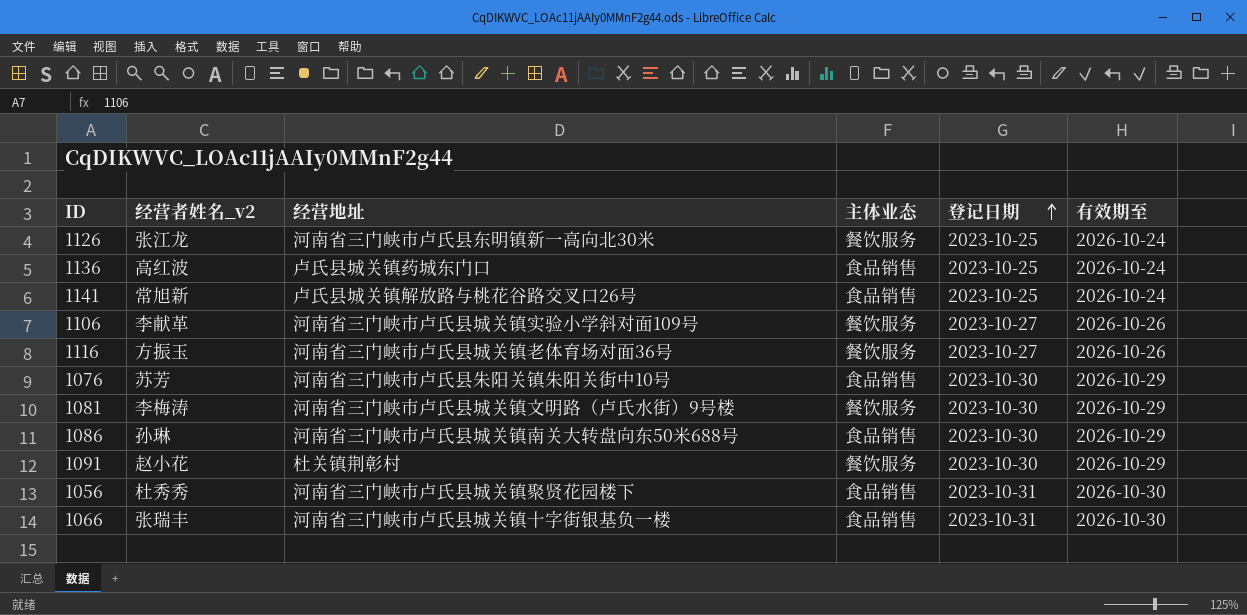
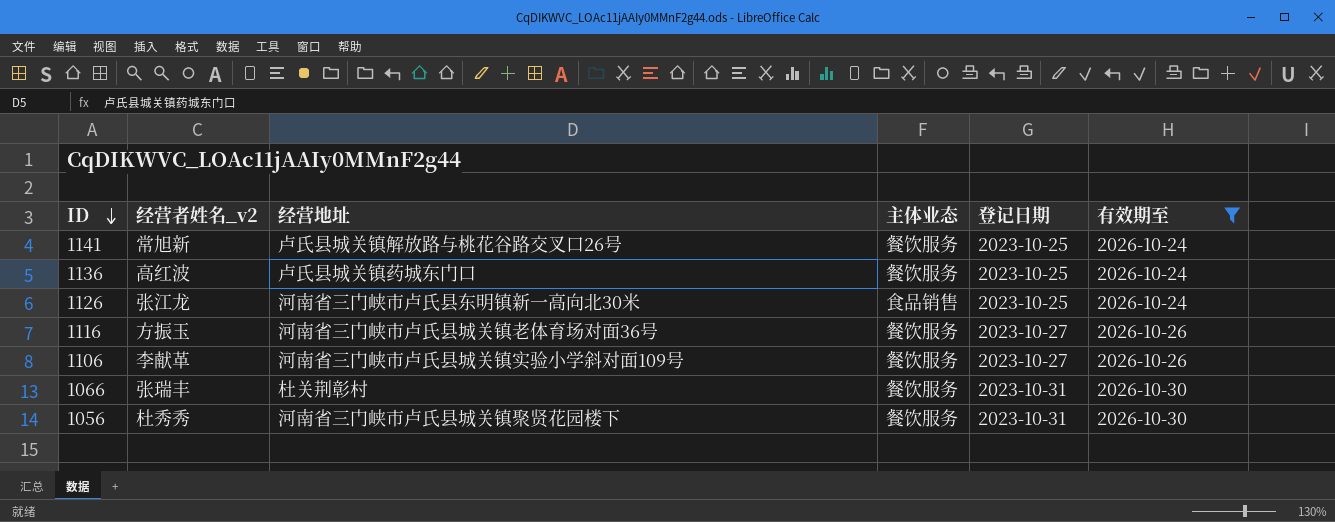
filter: none -> 有效期至 != 2026-10-29
row order: 登记日期 ascending -> ID descending
1141 | 主体业态: 食品销售 -> 餐饮服务
1136 | 主体业态: 食品销售 -> 餐饮服务
1126 | 主体业态: 餐饮服务 -> 食品销售
1066 | 经营地址: 河南省三门峡市卢氏县城关镇十字街银基负一楼 -> 杜关荆彰村
1066 | 主体业态: 食品销售 -> 餐饮服务
1056 | 主体业态: 食品销售 -> 餐饮服务

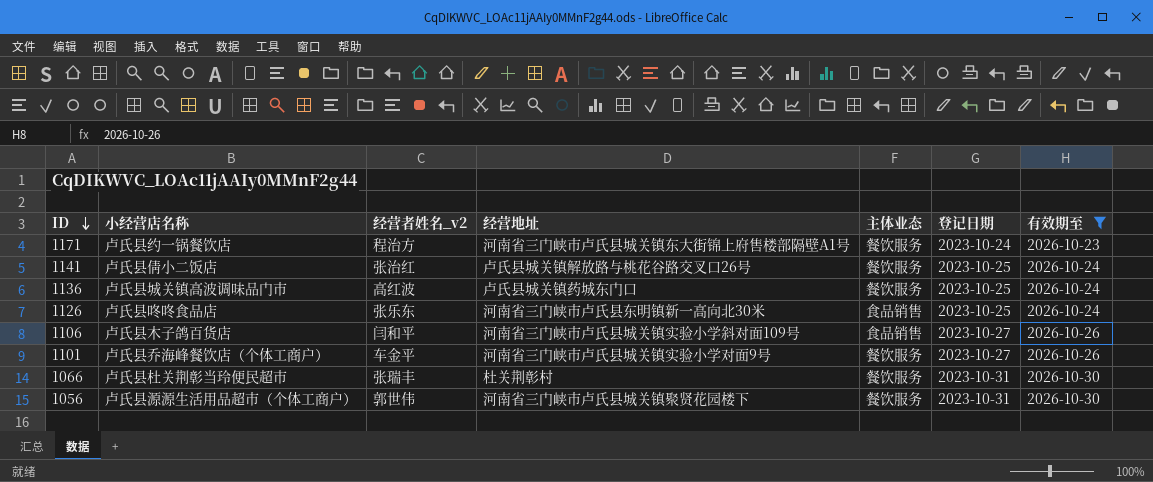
column 小经营店名称 | position: none -> 2
row 1116: 方振玉 | 河南省三门峡市卢氏县城关镇老体育场对面36号 | 餐饮服务 | 2023-10-27 | 2026-10-26 -> none
row 1171: none -> 卢氏县约一锅餐饮店 | 程治方 | 河南省三门峡市卢氏县城关镇东大街锦上府售楼部隔壁A1号 | 餐饮服务 | 2023-10-24 | 2026-10-23
1141 | 经营者姓名_v2: 常旭新 -> 张治红
1126 | 经营者姓名_v2: 张江龙 -> 张乐东
1106 | 经营者姓名_v2: 李献革 -> 闫和平
1106 | 主体业态: 餐饮服务 -> 食品销售
row 1101: none -> 卢氏县乔海峰餐饮店（个体工商户） | 车金平 | 河南省三门峡市卢氏县城关镇实验小学对面9号 | 餐饮服务 | 2023-10-27 | 2026-10-26
1056 | 经营者姓名_v2: 杜秀秀 -> 郭世伟

